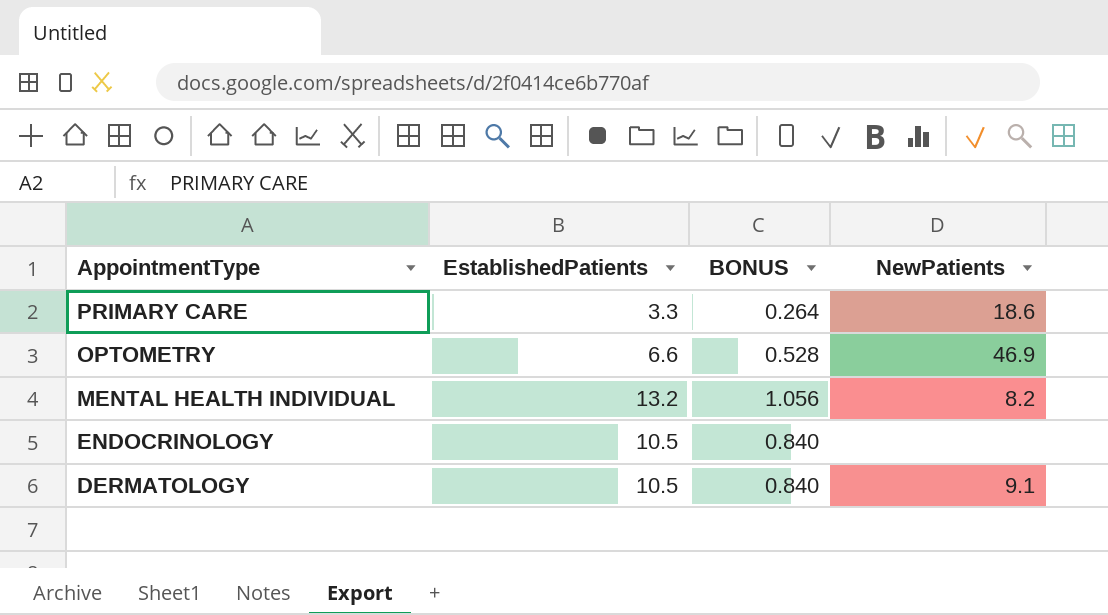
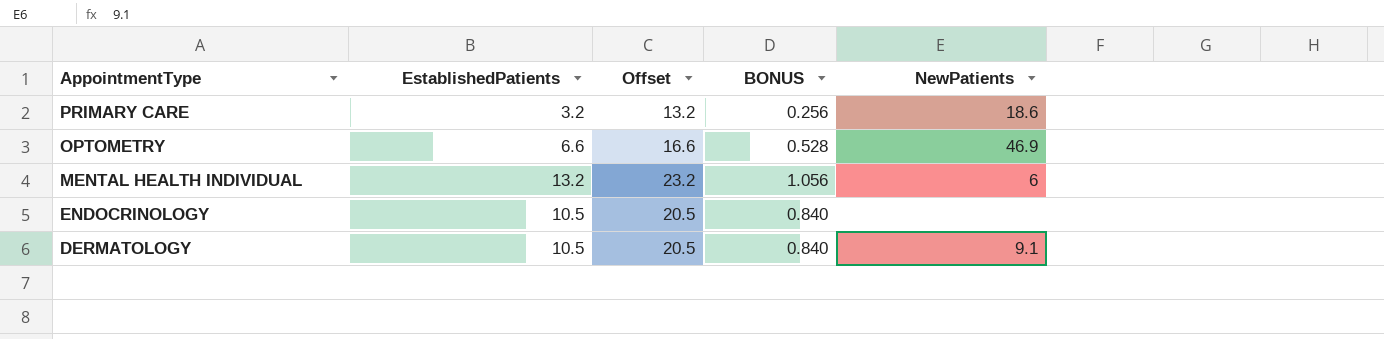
column Offset | formula: none -> [EstablishedPatients] + 10
PRIMARY CARE | EstablishedPatients: 3.3 -> 3.2
PRIMARY CARE | BONUS: 0.264 -> 0.256
MENTAL HEALTH INDIVIDUAL | NewPatients: 8.2 -> 6

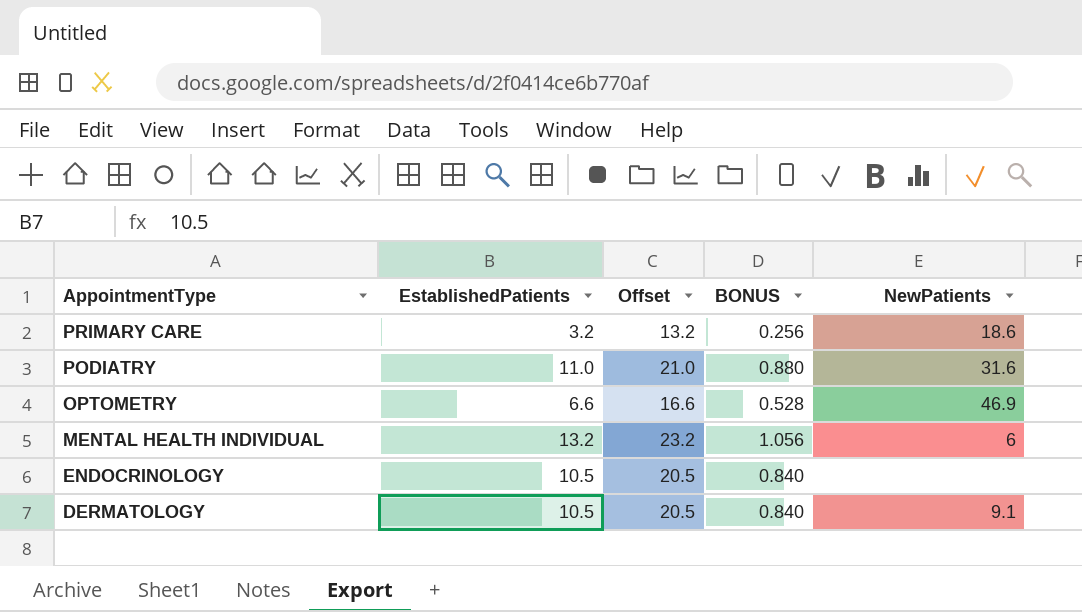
row PODIATRY: none -> 11.0 | 21.0 | 0.880 | 31.6

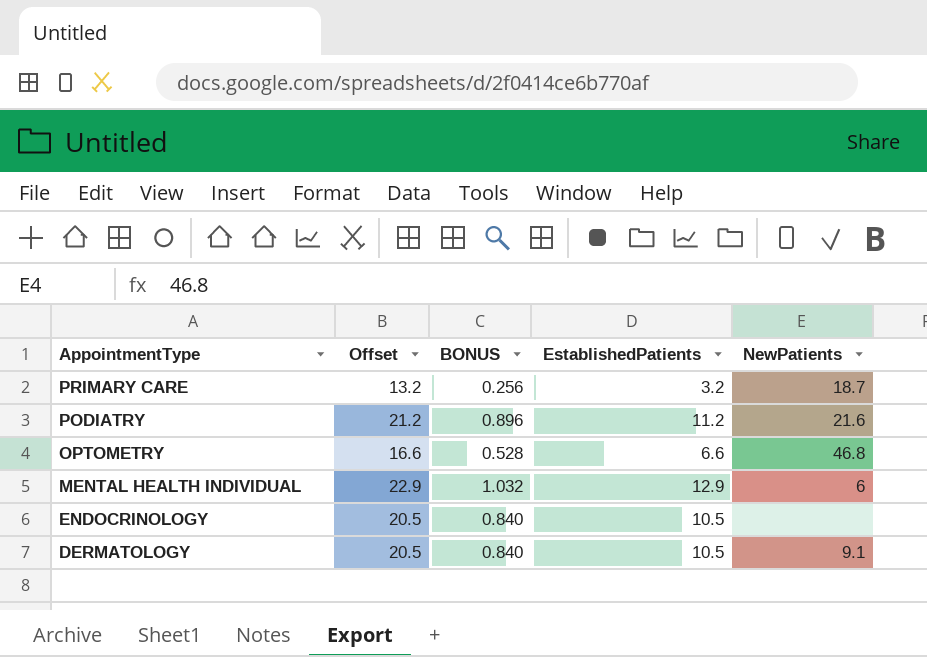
column EstablishedPatients | position: 2 -> 4
PRIMARY CARE | NewPatients: 18.6 -> 18.7
PODIATRY | Offset: 21.0 -> 21.2
PODIATRY | BONUS: 0.880 -> 0.896
PODIATRY | EstablishedPatients: 11.0 -> 11.2
PODIATRY | NewPatients: 31.6 -> 21.6
OPTOMETRY | NewPatients: 46.9 -> 46.8
MENTAL HEALTH INDIVIDUAL | Offset: 23.2 -> 22.9
MENTAL HEALTH INDIVIDUAL | BONUS: 1.056 -> 1.032
MENTAL HEALTH INDIVIDUAL | EstablishedPatients: 13.2 -> 12.9

